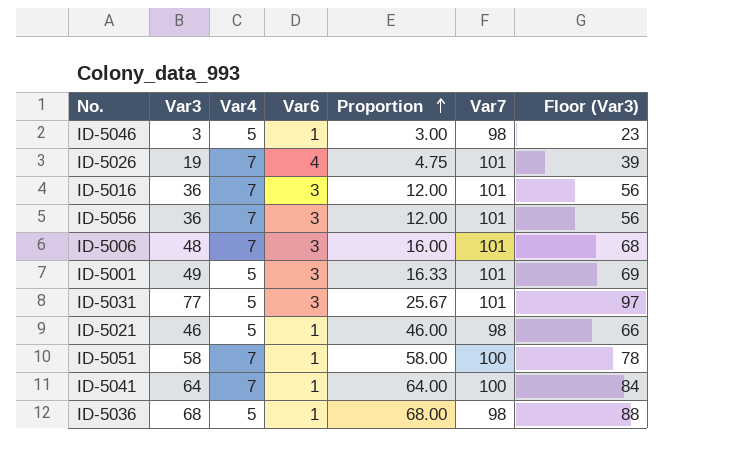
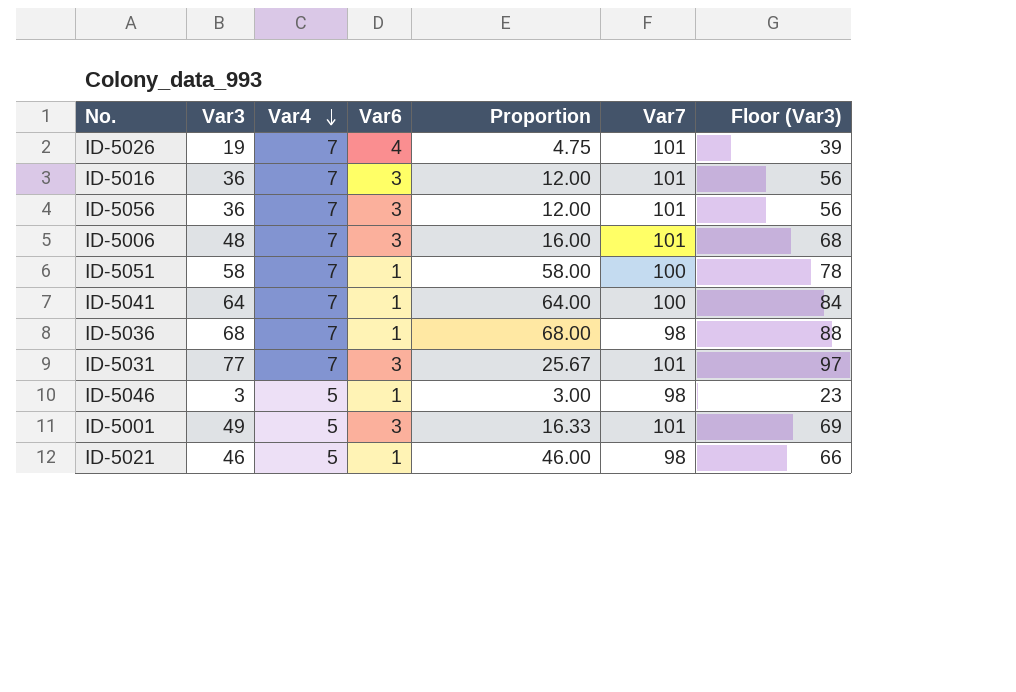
row order: Proportion ascending -> Var4 descending
ID-5036 | Var4: 5 -> 7
ID-5031 | Var4: 5 -> 7

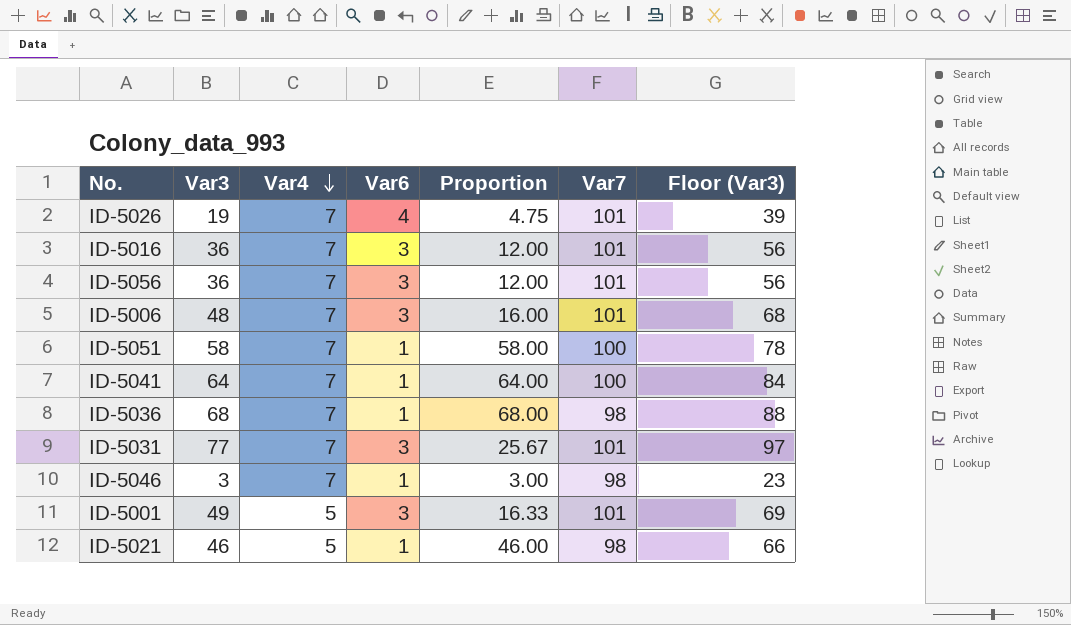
ID-5046 | Var4: 5 -> 7

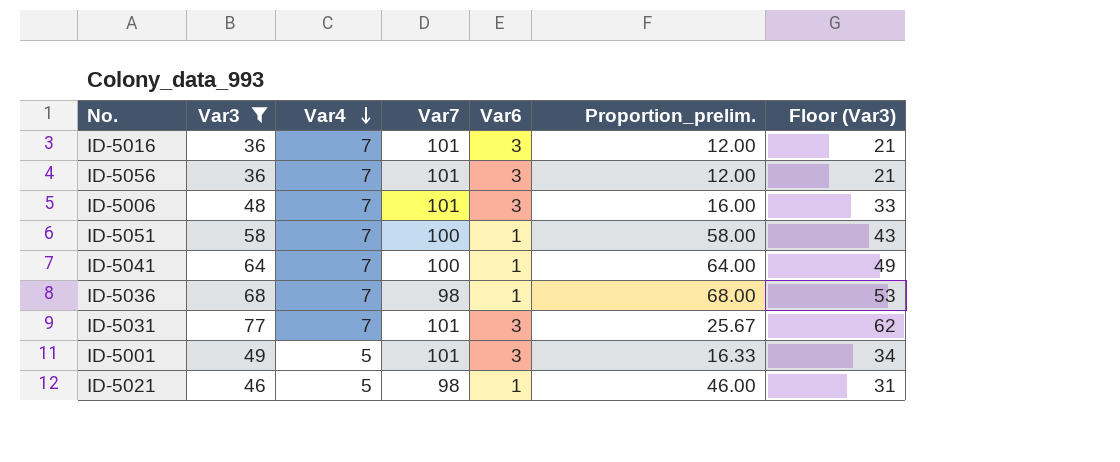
filter: none -> Var3 >= 36
column Var7 | position: 6 -> 4
column name: Proportion -> Proportion_prelim.
column Floor (Var3) | formula: [Var3] + 20 -> [Var3] - 15

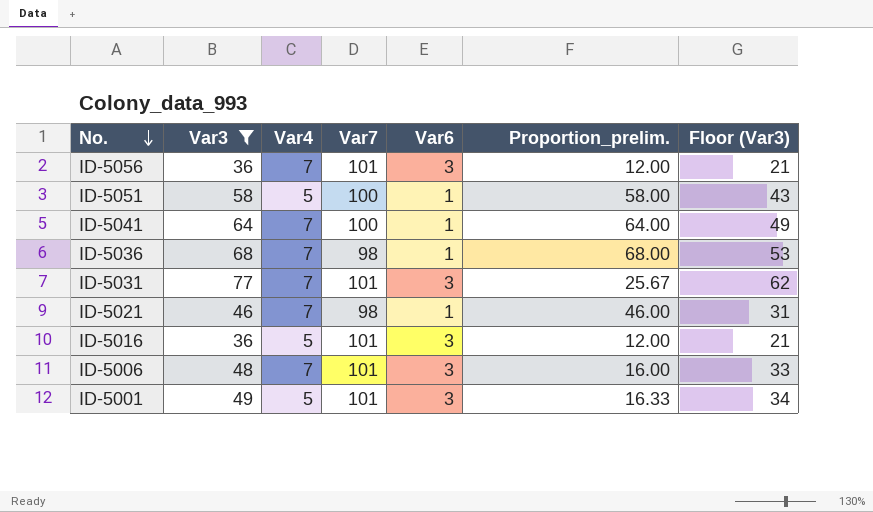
row order: Var4 descending -> No. descending
ID-5051 | Var4: 7 -> 5
ID-5021 | Var4: 5 -> 7
ID-5016 | Var4: 7 -> 5

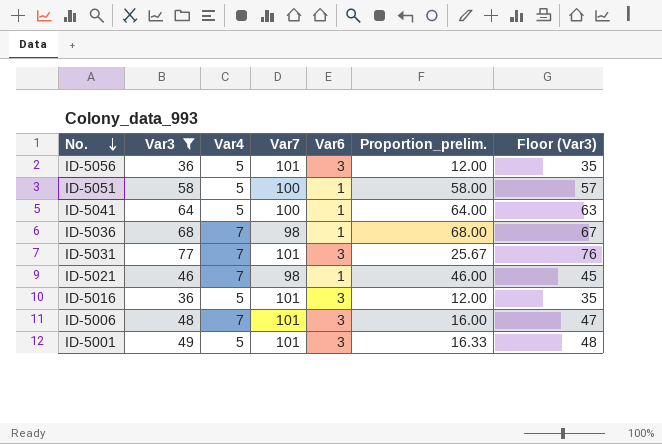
column Floor (Var3) | formula: [Var3] - 15 -> [Var3] - 1
ID-5056 | Var4: 7 -> 5
ID-5041 | Var4: 7 -> 5

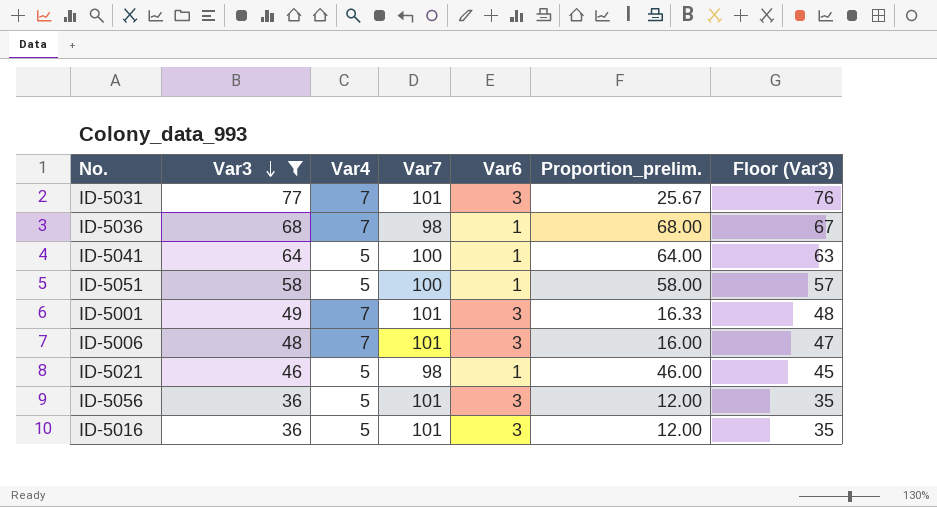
row order: No. descending -> Var3 descending
ID-5001 | Var4: 5 -> 7
ID-5021 | Var4: 7 -> 5

